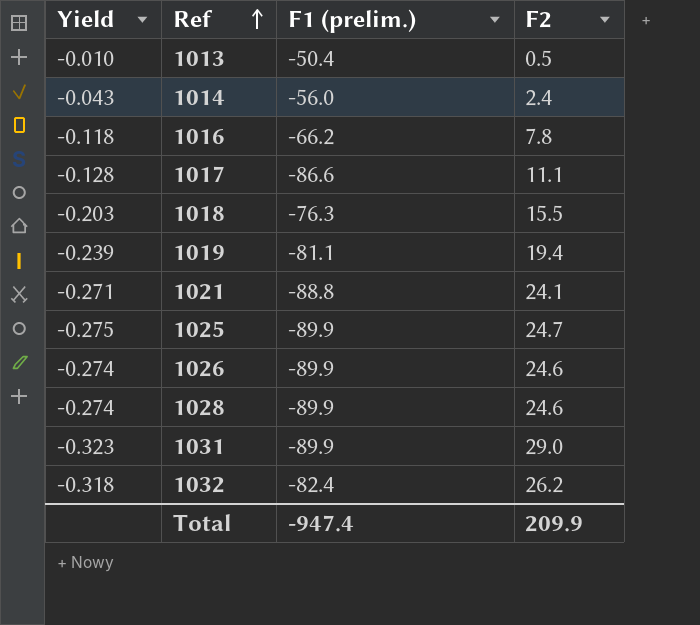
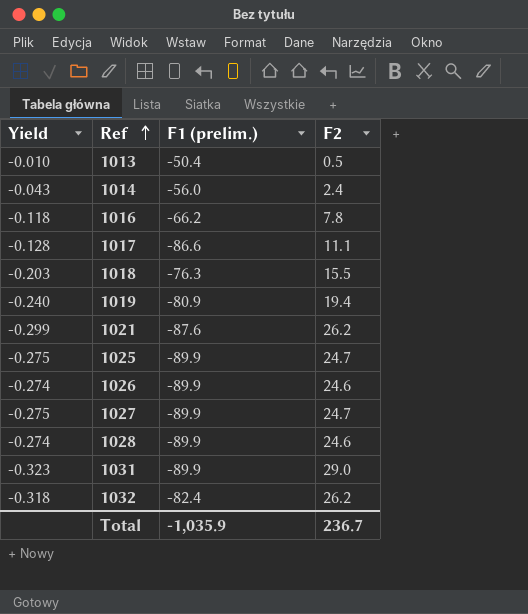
1019 | Yield: -0.239 -> -0.240
1019 | F1 (prelim.): -81.1 -> -80.9
1021 | Yield: -0.271 -> -0.299
1021 | F1 (prelim.): -88.8 -> -87.6
1021 | F2: 24.1 -> 26.2
row 1027: none -> -0.275 | -89.9 | 24.7
Total | F1 (prelim.): -947.4 -> -1,035.9
Total | F2: 209.9 -> 236.7

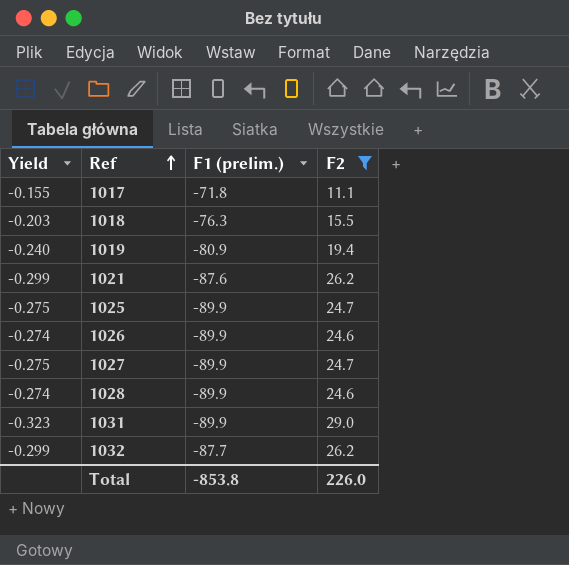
filter: none -> F2 >= 11.1
1017 | Yield: -0.128 -> -0.155
1017 | F1 (prelim.): -86.6 -> -71.8
1032 | Yield: -0.318 -> -0.299
1032 | F1 (prelim.): -82.4 -> -87.7
Total | F1 (prelim.): -1,035.9 -> -853.8
Total | F2: 236.7 -> 226.0

